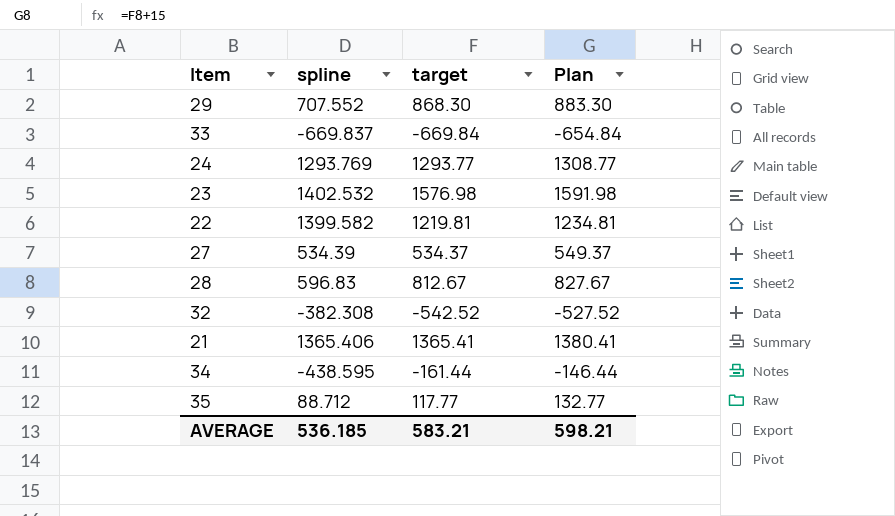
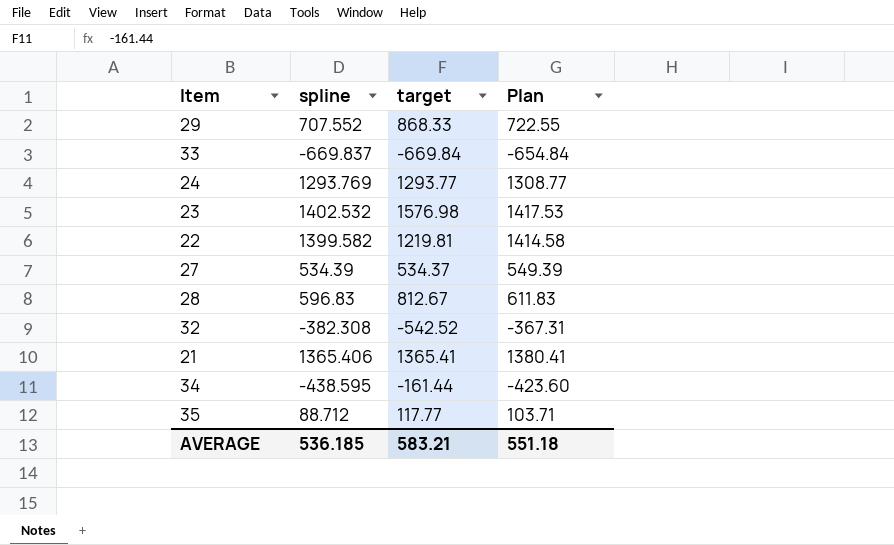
column Plan | formula: [target] + 15 -> [spline] + 15
29 | target: 868.30 -> 868.33
AVERAGE | Plan: 598.21 -> 551.18

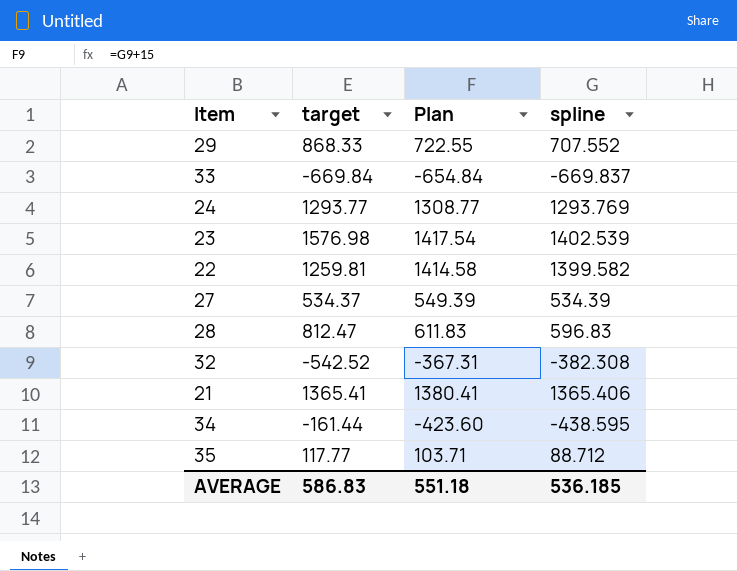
column spline | position: 2 -> 4
23 | Plan: 1417.53 -> 1417.54
23 | spline: 1402.532 -> 1402.539
22 | target: 1219.81 -> 1259.81
28 | target: 812.67 -> 812.47
AVERAGE | target: 583.21 -> 586.83

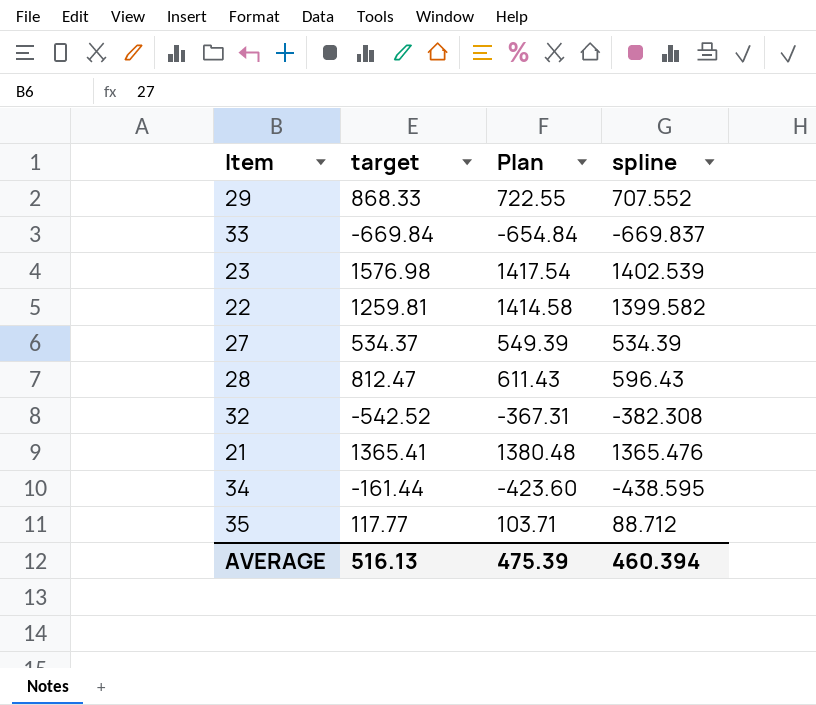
row 24: 1293.77 | 1308.77 | 1293.769 -> none
28 | Plan: 611.83 -> 611.43
28 | spline: 596.83 -> 596.43
21 | Plan: 1380.41 -> 1380.48
21 | spline: 1365.406 -> 1365.476
AVERAGE | target: 586.83 -> 516.13
AVERAGE | Plan: 551.18 -> 475.39
AVERAGE | spline: 536.185 -> 460.394

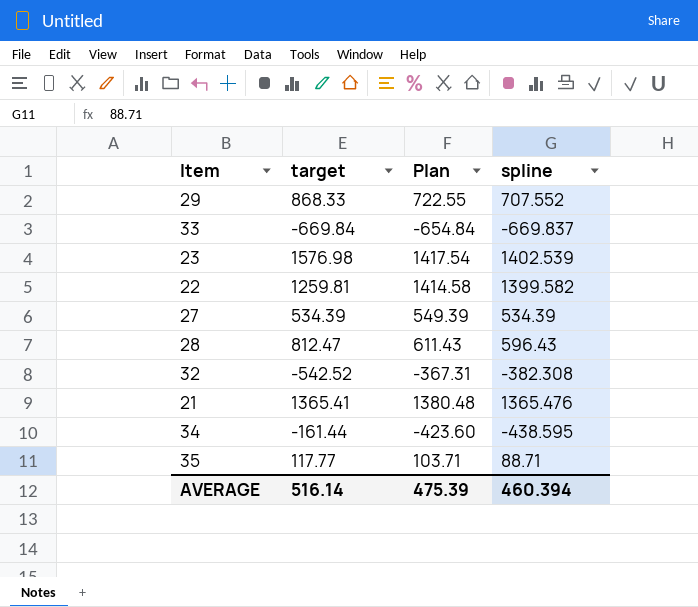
27 | target: 534.37 -> 534.39
35 | spline: 88.712 -> 88.71
AVERAGE | target: 516.13 -> 516.14

